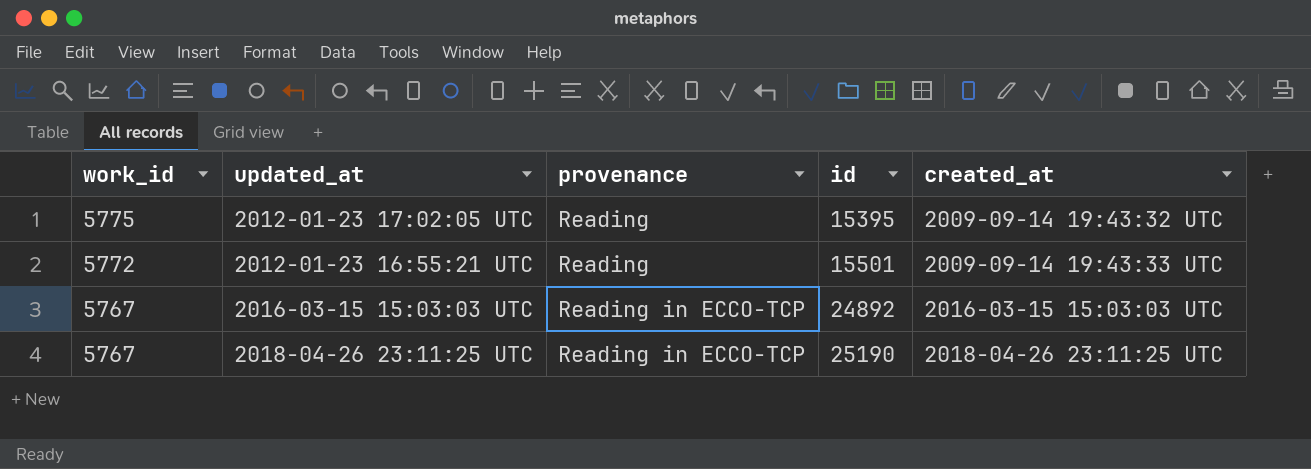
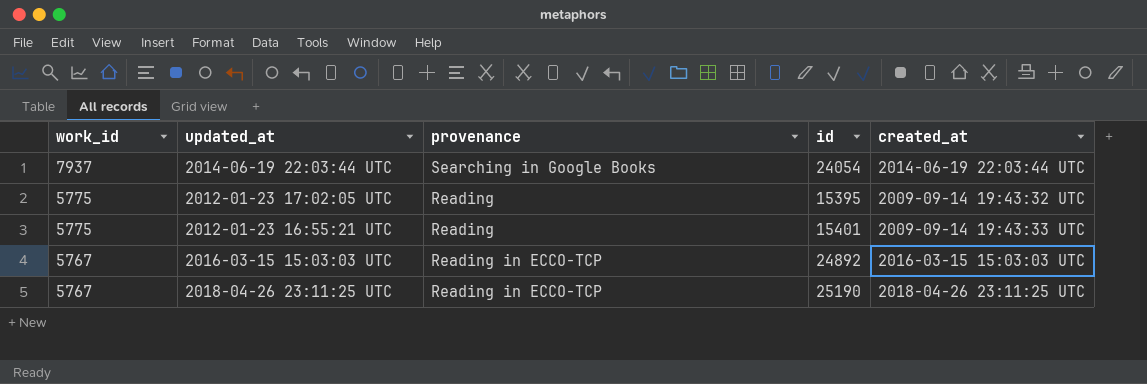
row 2014-06-19 22:03:44 UTC: none -> 7937 | Searching in Google Books | 24054 | 2014-06-19 22:03:44 UTC
2012-01-23 16:55:21 UTC | work_id: 5772 -> 5775
2012-01-23 16:55:21 UTC | id: 15501 -> 15401

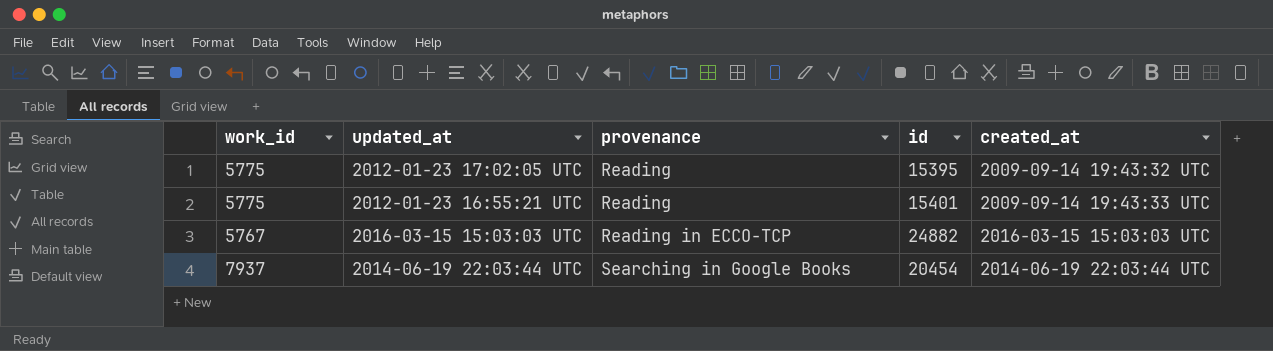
row order: work_id descending -> provenance ascending
row 2018-04-26 23:11:25 UTC: 5767 | Reading in ECCO-TCP | 25190 | 2018-04-26 23:11:25 UTC -> none
2016-03-15 15:03:03 UTC | id: 24892 -> 24882
2014-06-19 22:03:44 UTC | id: 24054 -> 20454

